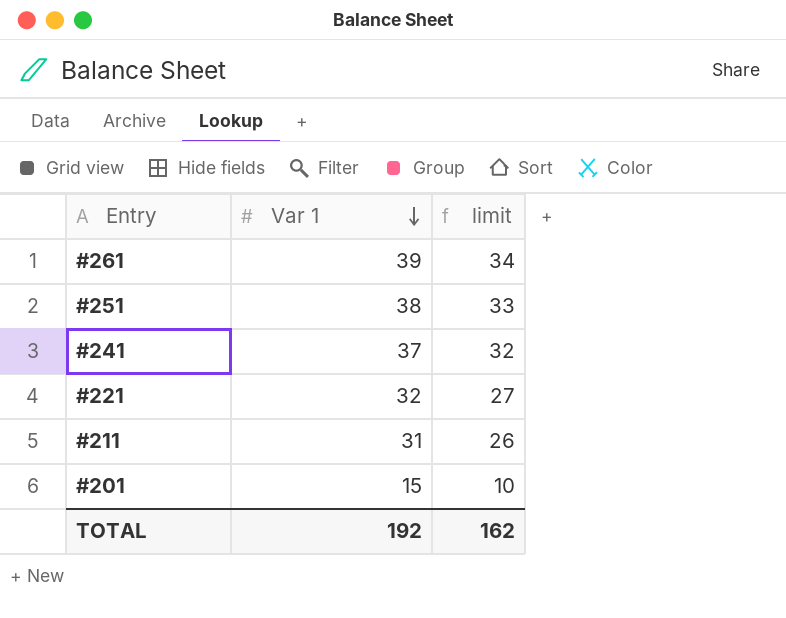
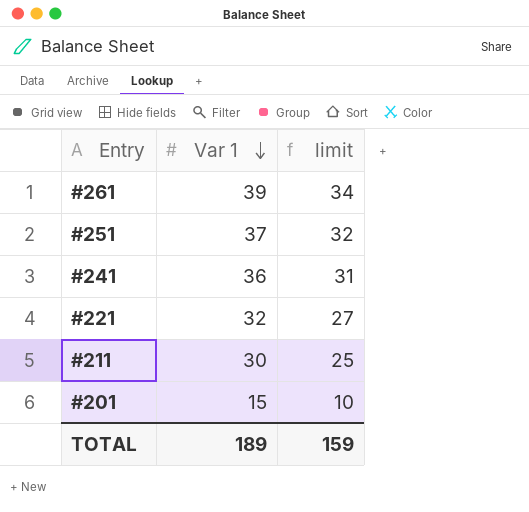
#251 | Var 1: 38 -> 37
#251 | limit: 33 -> 32
#241 | Var 1: 37 -> 36
#241 | limit: 32 -> 31
#211 | Var 1: 31 -> 30
#211 | limit: 26 -> 25
TOTAL | Var 1: 192 -> 189
TOTAL | limit: 162 -> 159

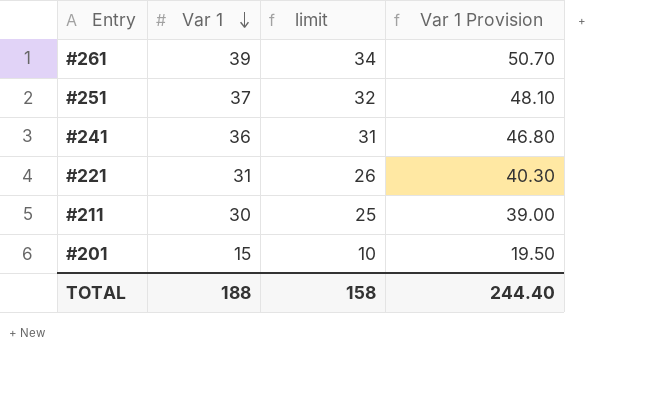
column Var 1 Provision | formula: none -> [Var 1] * 1.3
#221 | Var 1: 32 -> 31
#221 | limit: 27 -> 26
TOTAL | Var 1: 189 -> 188
TOTAL | limit: 159 -> 158

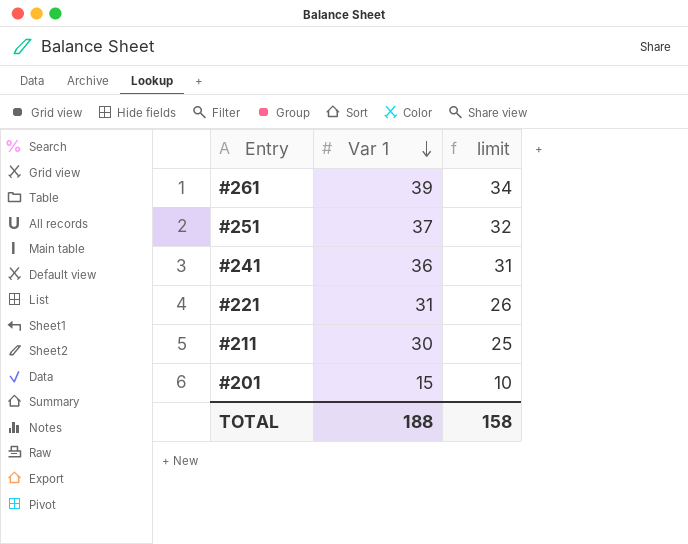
column Var 1 Provision | formula: [Var 1] * 1.3 -> none

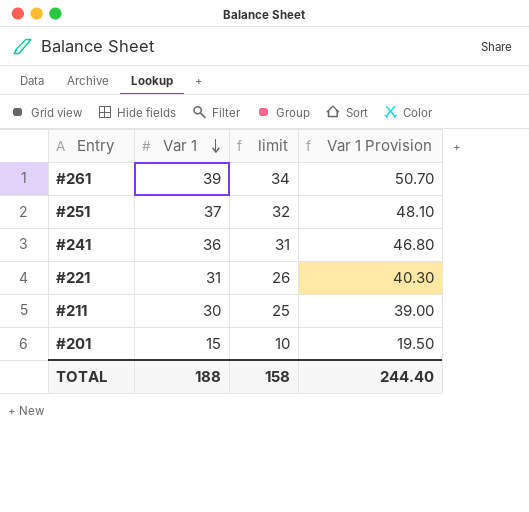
column Var 1 Provision | formula: none -> [Var 1] * 1.3

